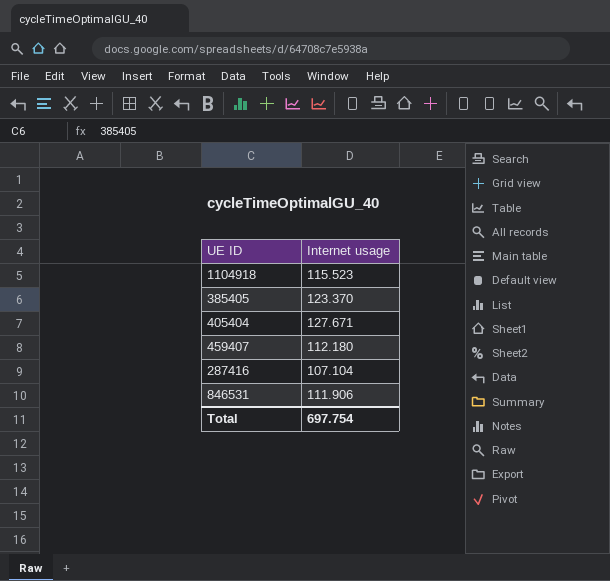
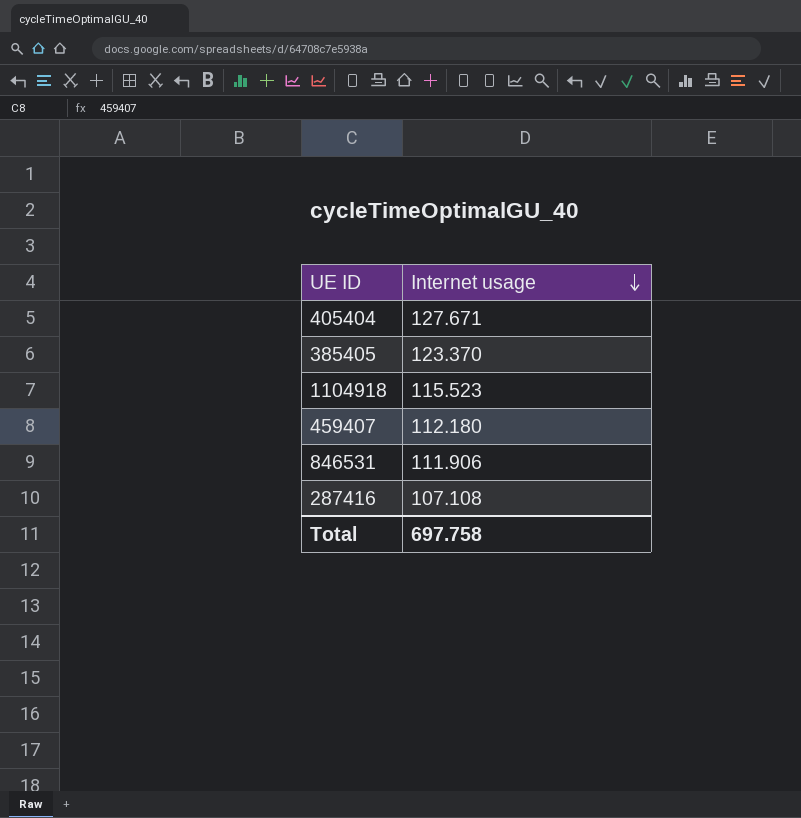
row order: none -> Internet usage descending
287416 | Internet usage: 107.104 -> 107.108
Total | Internet usage: 697.754 -> 697.758

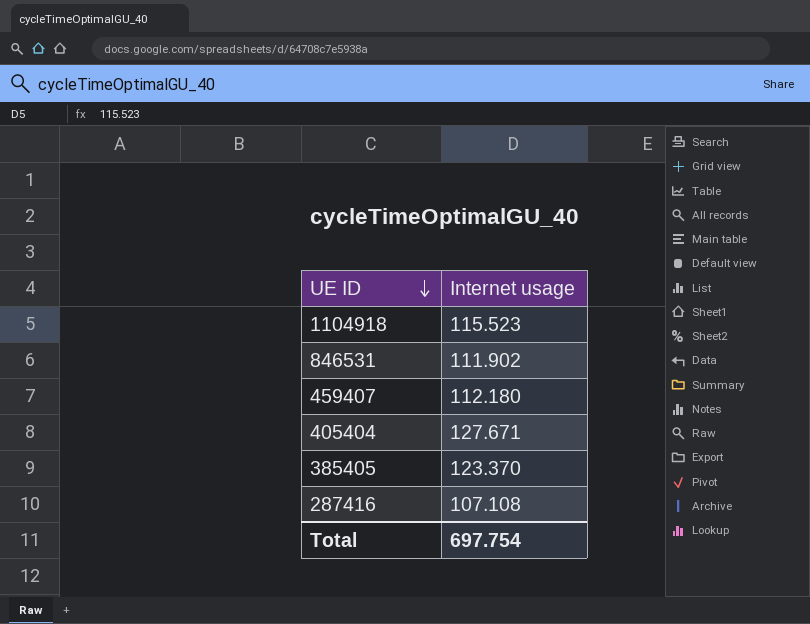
row order: Internet usage descending -> UE ID descending
846531 | Internet usage: 111.906 -> 111.902
Total | Internet usage: 697.758 -> 697.754

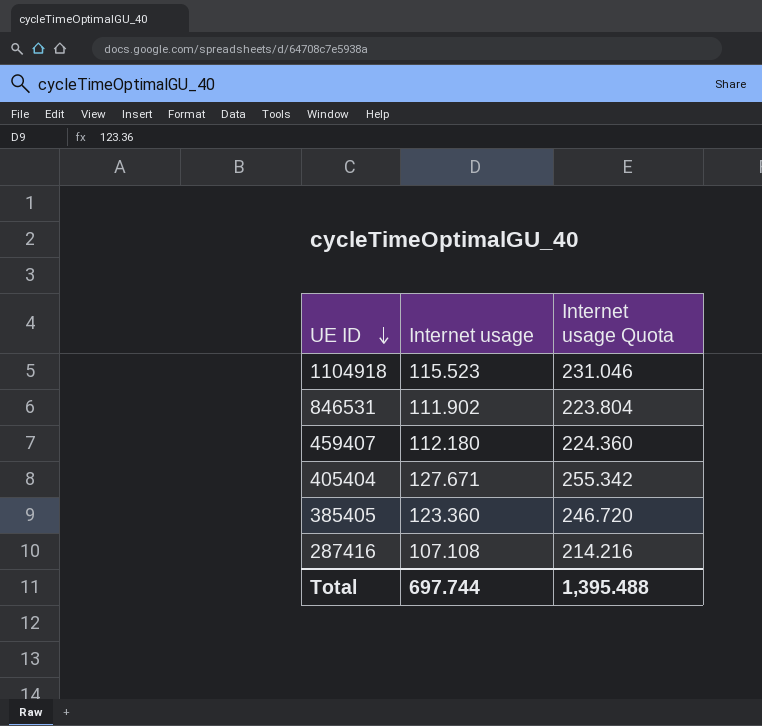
column Internet usage Quota | formula: none -> [Internet usage] * 2
385405 | Internet usage: 123.370 -> 123.360
Total | Internet usage: 697.754 -> 697.744

